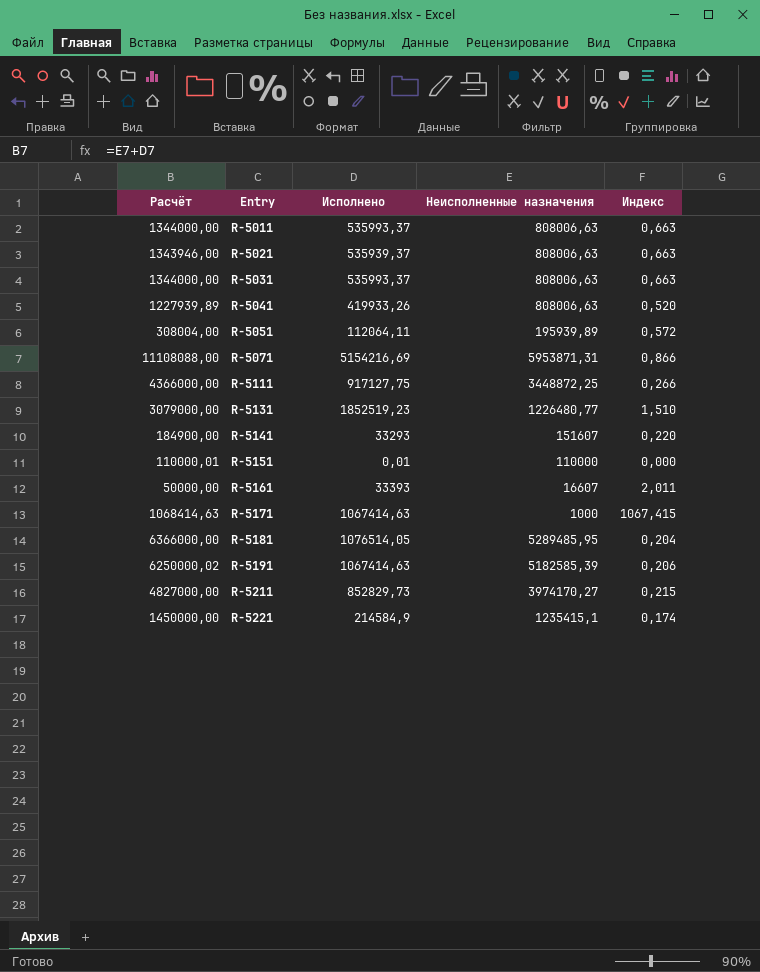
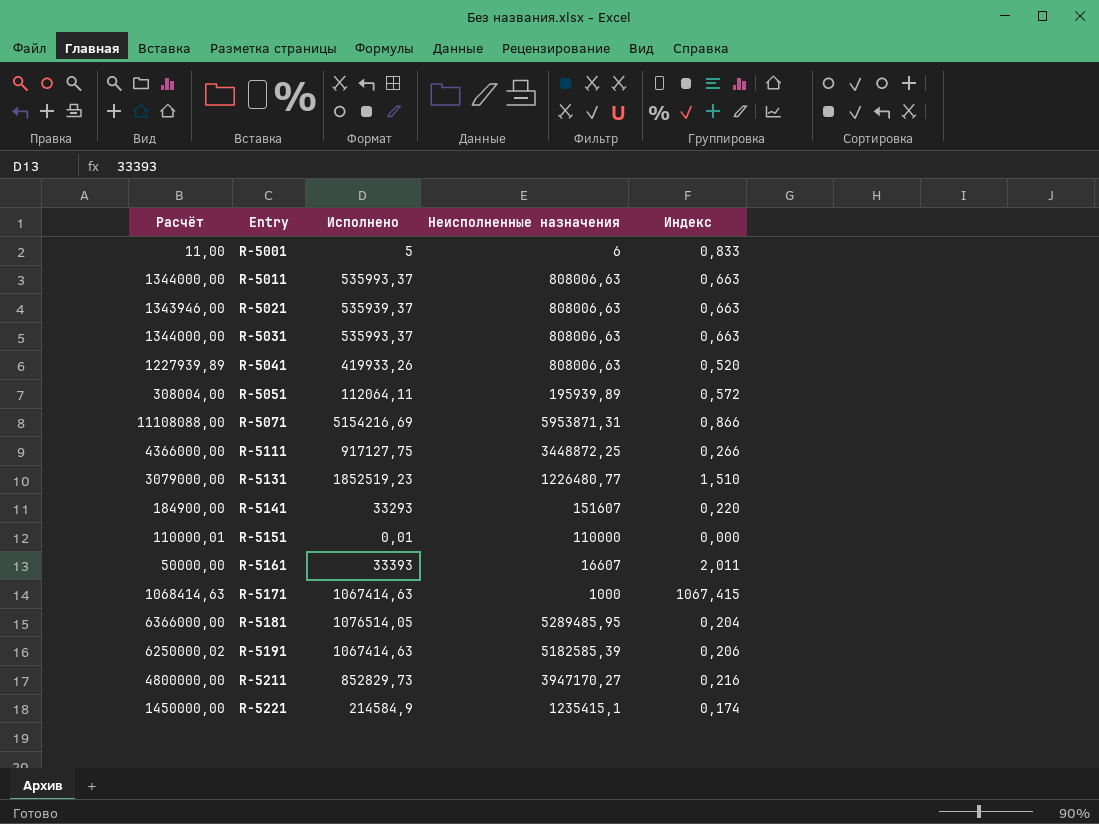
row R-5001: none -> 11,00 | 5 | 6 | 0,833
R-5211 | Расчёт: 4827000,00 -> 4800000,00
R-5211 | Неисполненные назначения: 3974170,27 -> 3947170,27
R-5211 | Индекс: 0,215 -> 0,216

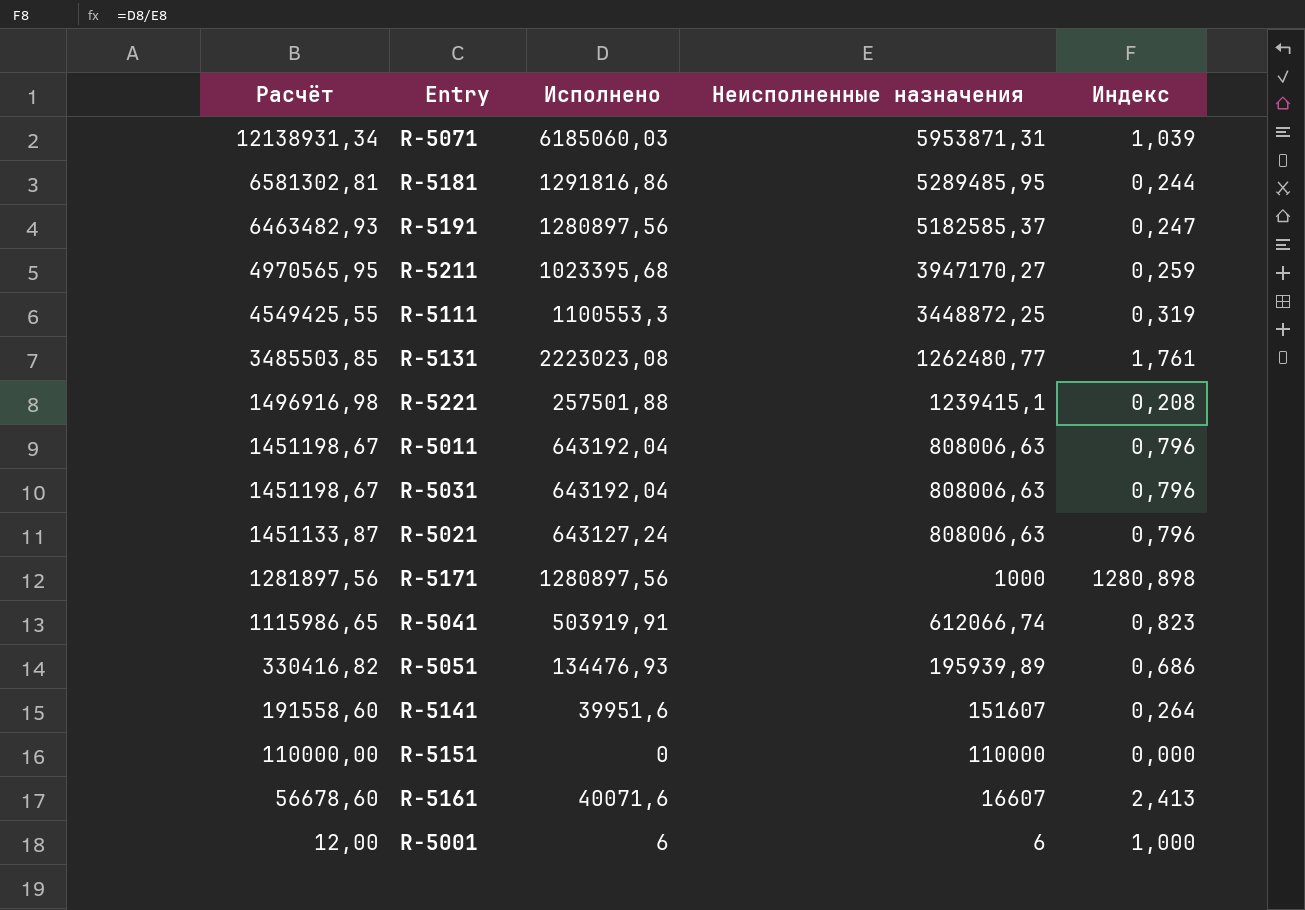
row order: Entry ascending -> Расчёт descending
R-5071 | Расчёт: 11108088,00 -> 12138931,34
R-5071 | Исполнено: 5154216,69 -> 6185060,03
R-5071 | Индекс: 0,866 -> 1,039
R-5181 | Расчёт: 6366000,00 -> 6581302,81
R-5181 | Исполнено: 1076514,05 -> 1291816,86
R-5181 | Индекс: 0,204 -> 0,244
R-5191 | Расчёт: 6250000,02 -> 6463482,93
R-5191 | Исполнено: 1067414,63 -> 1280897,56
R-5191 | Неисполненные назначения: 5182585,39 -> 5182585,37
R-5191 | Индекс: 0,206 -> 0,247
R-5211 | Расчёт: 4800000,00 -> 4970565,95
R-5211 | Исполнено: 852829,73 -> 1023395,68
R-5211 | Индекс: 0,216 -> 0,259
R-5111 | Расчёт: 4366000,00 -> 4549425,55
R-5111 | Исполнено: 917127,75 -> 1100553,3
R-5111 | Индекс: 0,266 -> 0,319
R-5131 | Расчёт: 3079000,00 -> 3485503,85
R-5131 | Исполнено: 1852519,23 -> 2223023,08
R-5131 | Неисполненные назначения: 1226480,77 -> 1262480,77
R-5131 | Индекс: 1,510 -> 1,761
R-5221 | Расчёт: 1450000,00 -> 1496916,98
R-5221 | Исполнено: 214584,9 -> 257501,88
R-5221 | Неисполненные назначения: 1235415,1 -> 1239415,1
R-5221 | Индекс: 0,174 -> 0,208
R-5011 | Расчёт: 1344000,00 -> 1451198,67
R-5011 | Исполнено: 535993,37 -> 643192,04
R-5011 | Индекс: 0,663 -> 0,796
R-5031 | Расчёт: 1344000,00 -> 1451198,67
R-5031 | Исполнено: 535993,37 -> 643192,04
R-5031 | Индекс: 0,663 -> 0,796
R-5021 | Расчёт: 1343946,00 -> 1451133,87
R-5021 | Исполнено: 535939,37 -> 643127,24
R-5021 | Индекс: 0,663 -> 0,796
R-5171 | Расчёт: 1068414,63 -> 1281897,56
R-5171 | Исполнено: 1067414,63 -> 1280897,56
R-5171 | Индекс: 1067,415 -> 1280,898
R-5041 | Расчёт: 1227939,89 -> 1115986,65
R-5041 | Исполнено: 419933,26 -> 503919,91
R-5041 | Неисполненные назначения: 808006,63 -> 612066,74
R-5041 | Индекс: 0,520 -> 0,823
R-5051 | Расчёт: 308004,00 -> 330416,82
R-5051 | Исполнено: 112064,11 -> 134476,93
R-5051 | Индекс: 0,572 -> 0,686
R-5141 | Расчёт: 184900,00 -> 191558,60
R-5141 | Исполнено: 33293 -> 39951,6
R-5141 | Индекс: 0,220 -> 0,264
R-5151 | Расчёт: 110000,01 -> 110000,00
R-5151 | Исполнено: 0,01 -> 0
R-5161 | Расчёт: 50000,00 -> 56678,60
R-5161 | Исполнено: 33393 -> 40071,6
R-5161 | Индекс: 2,011 -> 2,413
R-5001 | Расчёт: 11,00 -> 12,00
R-5001 | Исполнено: 5 -> 6
R-5001 | Индекс: 0,833 -> 1,000

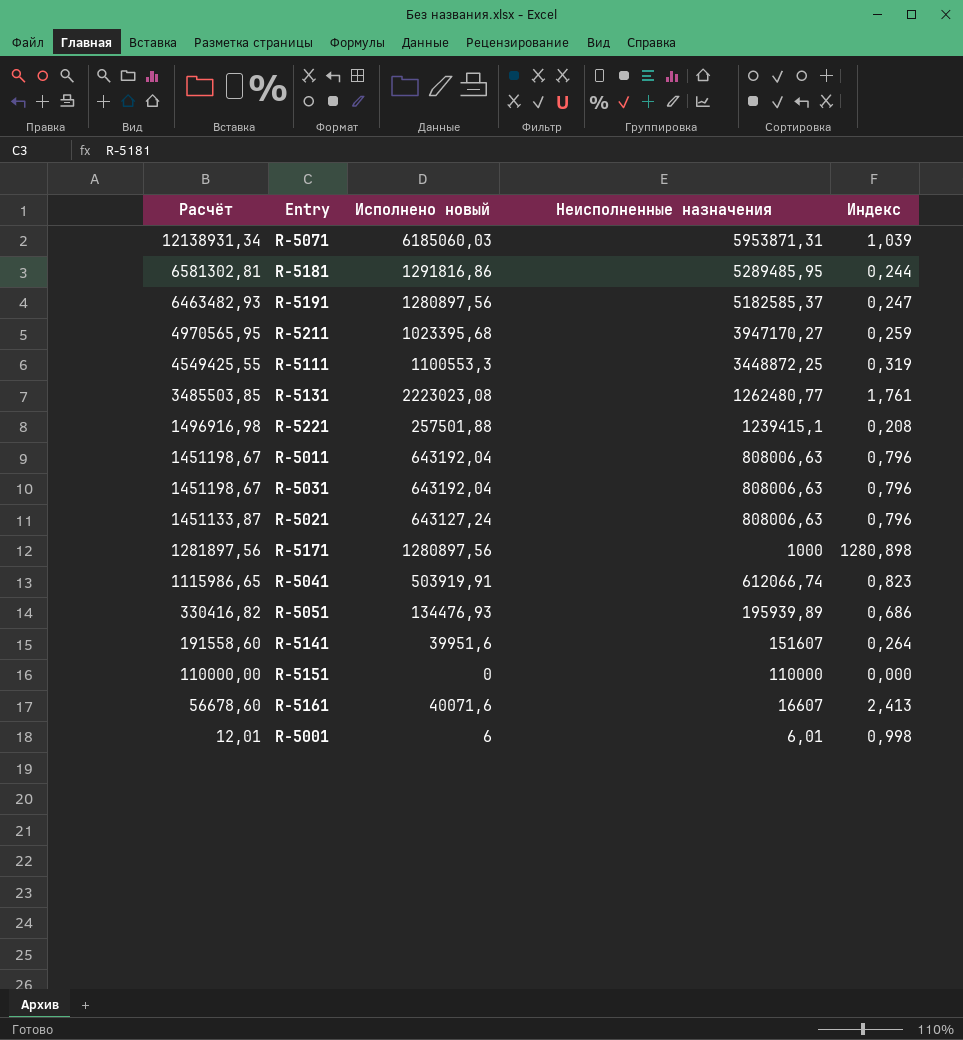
column name: Исполнено -> Исполнено новый
R-5001 | Расчёт: 12,00 -> 12,01
R-5001 | Неисполненные назначения: 6 -> 6,01
R-5001 | Индекс: 1,000 -> 0,998

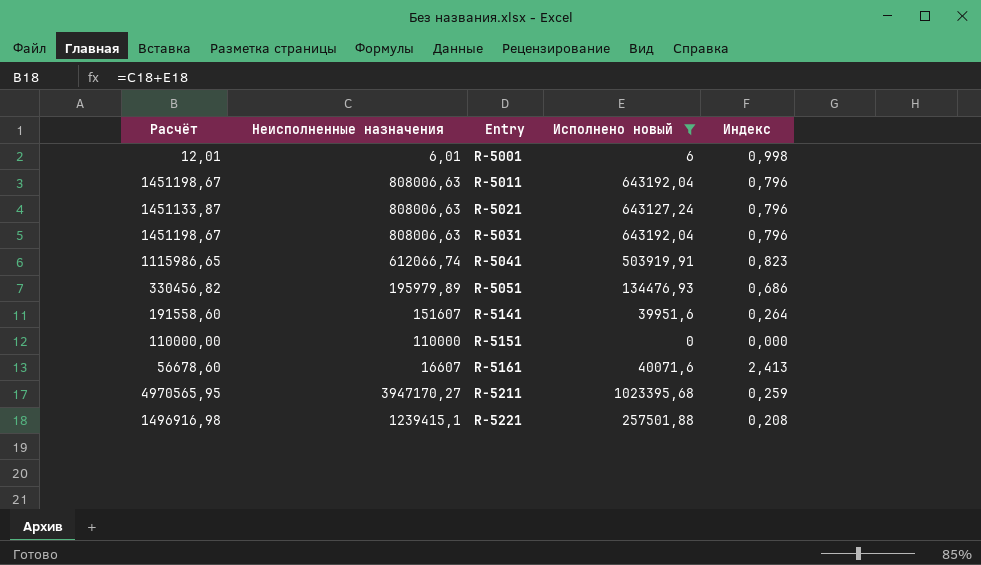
filter: none -> Исполнено новый <= 1023395,68
row order: Расчёт descending -> Entry ascending
column Неисполненные назначения | position: 4 -> 2
R-5051 | Расчёт: 330416,82 -> 330456,82
R-5051 | Неисполненные назначения: 195939,89 -> 195979,89

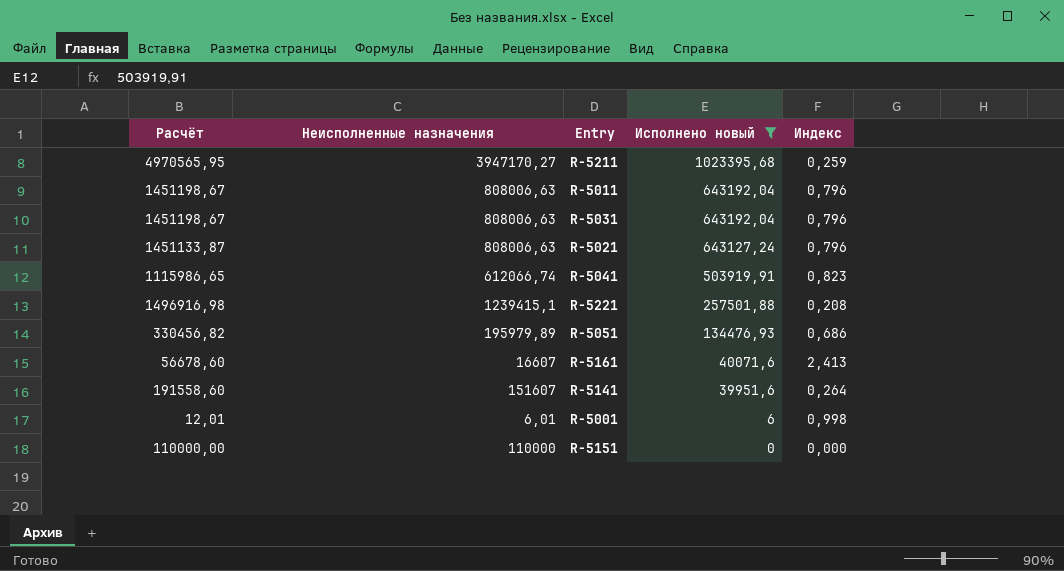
row order: Entry ascending -> Исполнено новый descending

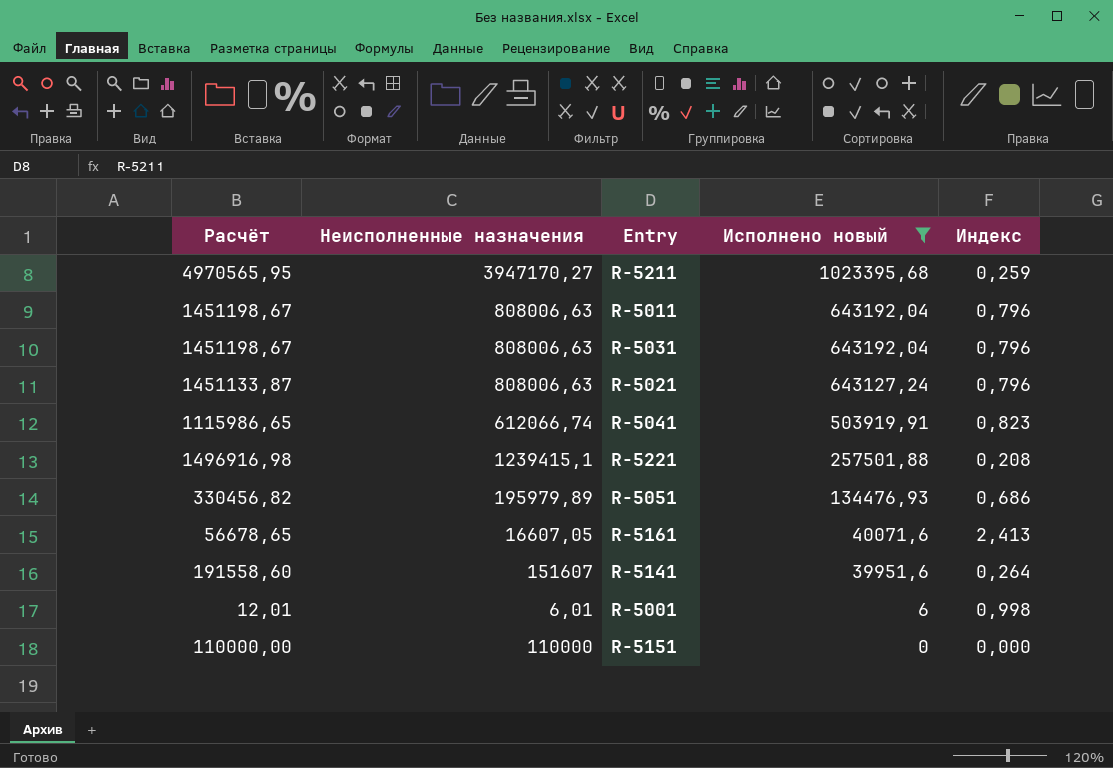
R-5161 | Расчёт: 56678,60 -> 56678,65
R-5161 | Неисполненные назначения: 16607 -> 16607,05

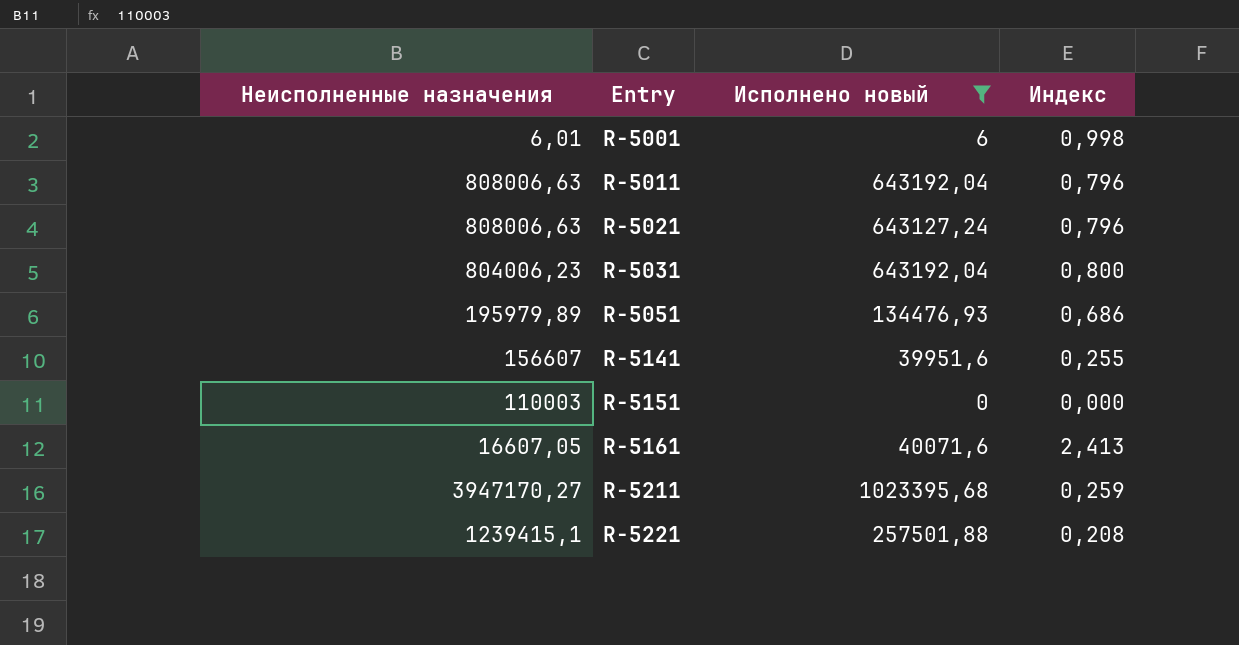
row order: Исполнено новый descending -> Entry ascending
column Расчёт | formula: [Неисполненные назначения] + [Исполнено новый] -> none
row R-5041: 1115986,65 | 612066,74 | 503919,91 | 0,823 -> none
R-5031 | Неисполненные назначения: 808006,63 -> 804006,23
R-5031 | Индекс: 0,796 -> 0,800
R-5141 | Неисполненные назначения: 151607 -> 156607
R-5141 | Индекс: 0,264 -> 0,255
R-5151 | Неисполненные назначения: 110000 -> 110003

